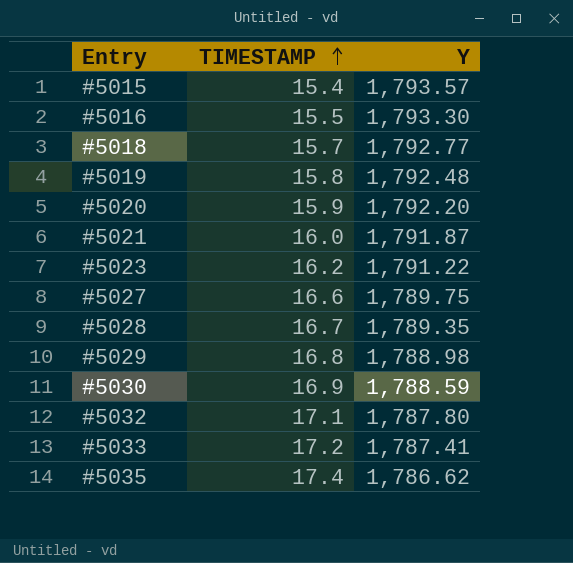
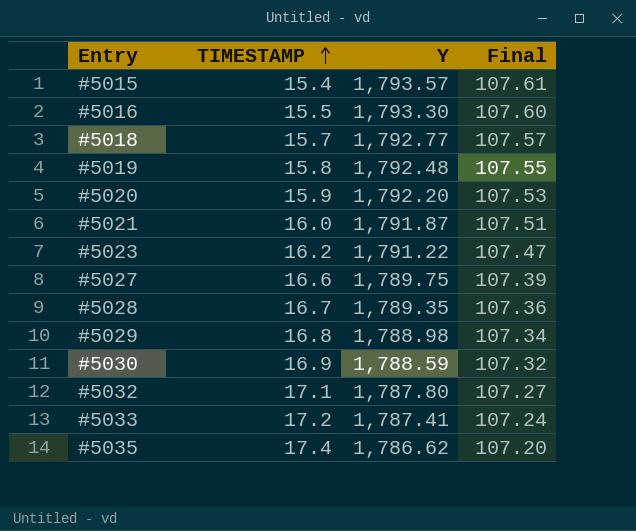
column Final | formula: none -> [Y] * 0.06

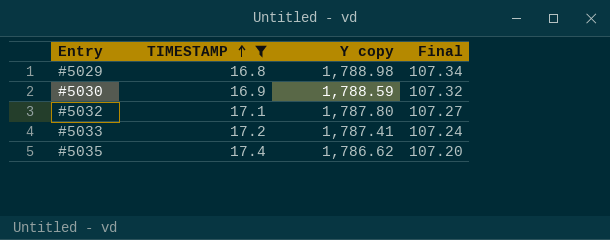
filter: none -> TIMESTAMP >= 16.8
column name: Y -> Y copy

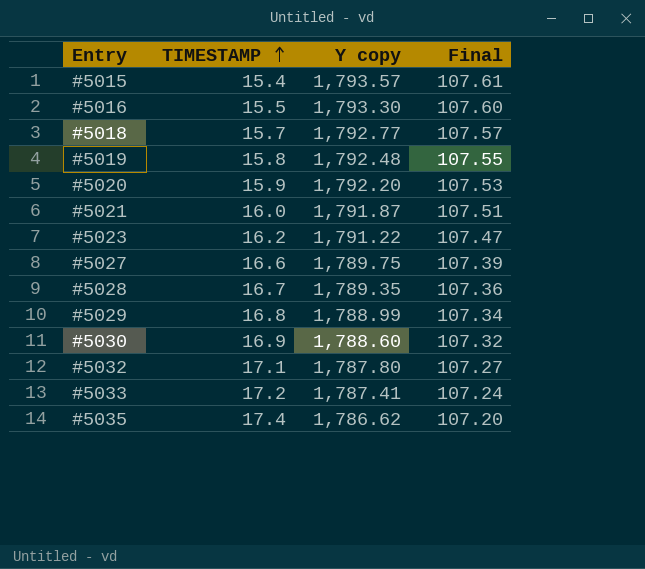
filter: TIMESTAMP >= 16.8 -> none
#5029 | Y copy: 1,788.98 -> 1,788.99
#5030 | Y copy: 1,788.59 -> 1,788.60

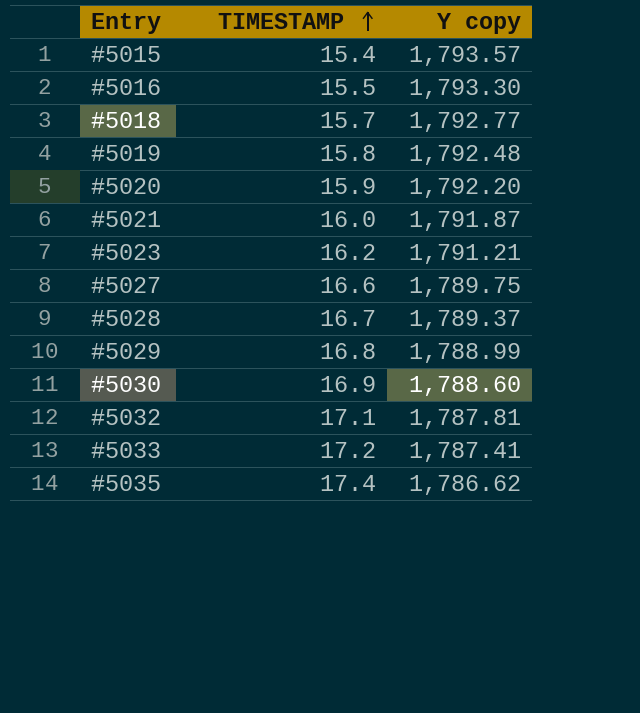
column Final | formula: [Y copy] * 0.06 -> none
#5023 | Y copy: 1,791.22 -> 1,791.21
#5028 | Y copy: 1,789.35 -> 1,789.37
#5032 | Y copy: 1,787.80 -> 1,787.81

